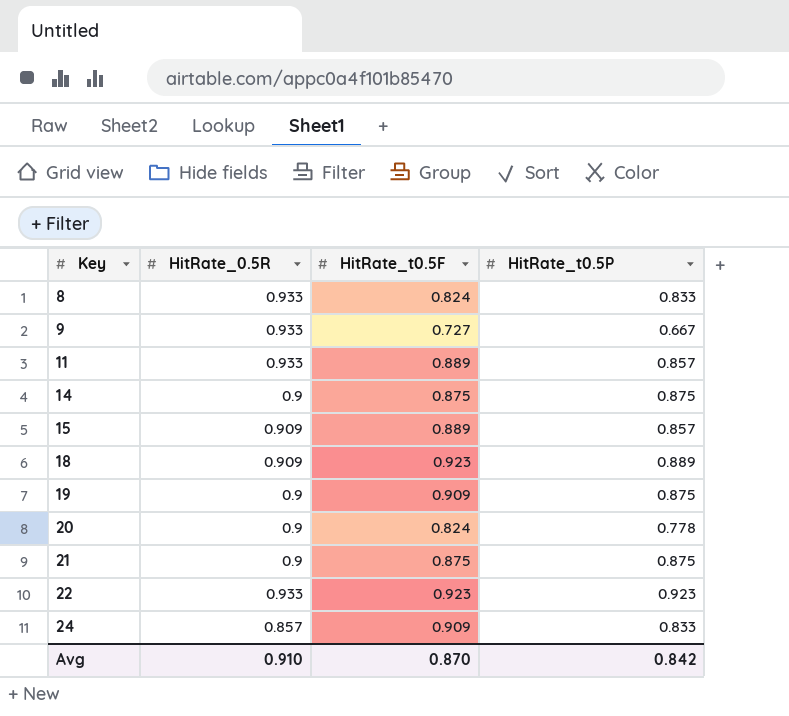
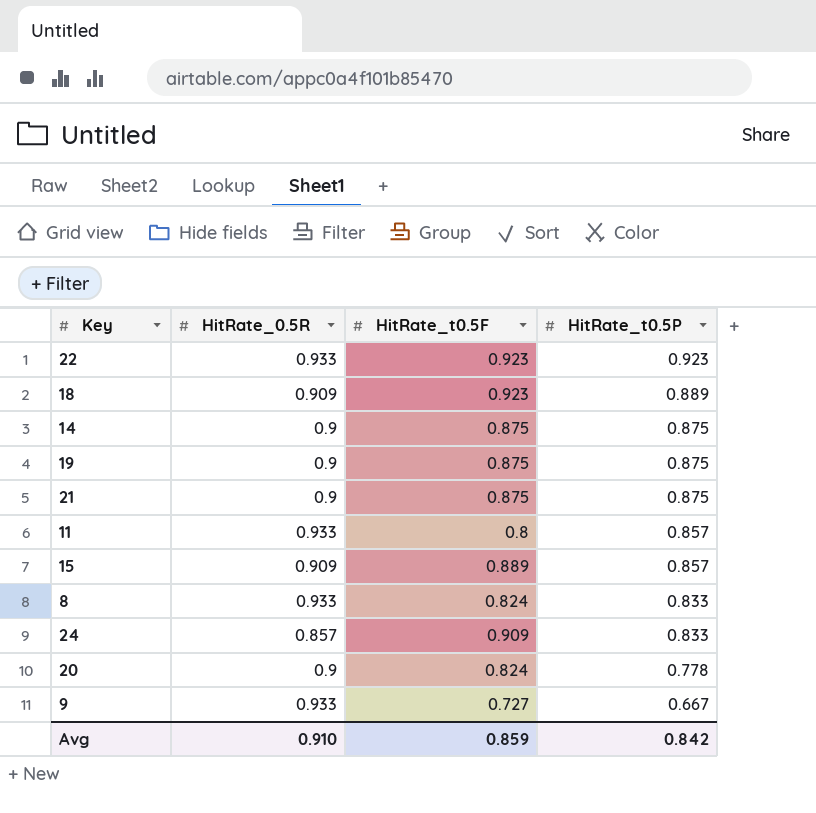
row order: Key ascending -> HitRate_t0.5P descending
19 | HitRate_t0.5F: 0.909 -> 0.875
11 | HitRate_t0.5F: 0.889 -> 0.8
Avg | HitRate_t0.5F: 0.870 -> 0.859

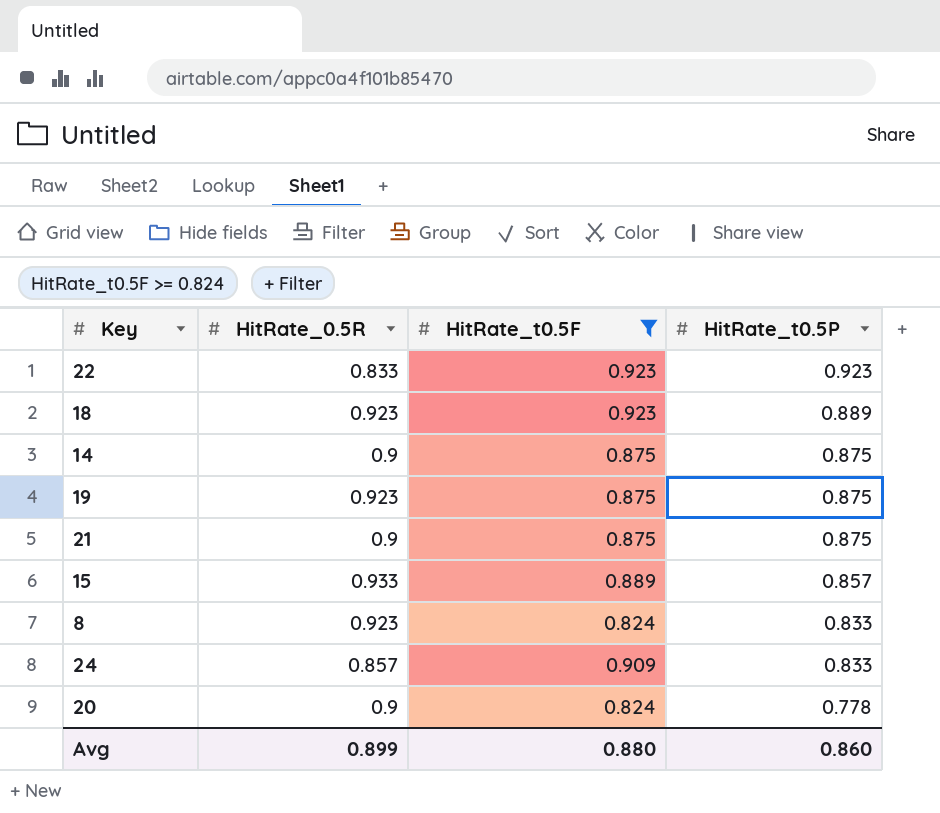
filter: none -> HitRate_t0.5F >= 0.824
22 | HitRate_0.5R: 0.933 -> 0.833
18 | HitRate_0.5R: 0.909 -> 0.923
19 | HitRate_0.5R: 0.9 -> 0.923
15 | HitRate_0.5R: 0.909 -> 0.933
8 | HitRate_0.5R: 0.933 -> 0.923
Avg | HitRate_0.5R: 0.910 -> 0.899
Avg | HitRate_t0.5F: 0.859 -> 0.880
Avg | HitRate_t0.5P: 0.842 -> 0.860

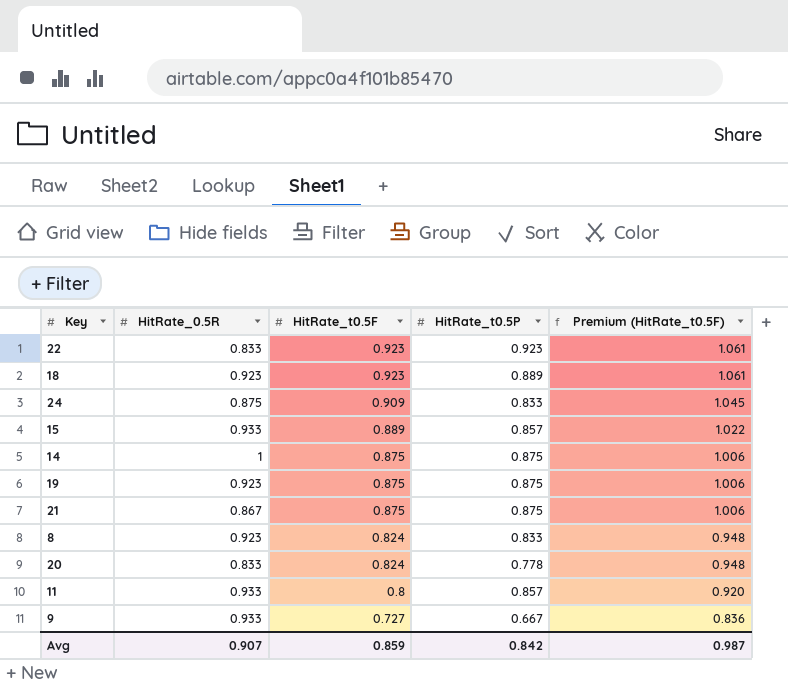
filter: HitRate_t0.5F >= 0.824 -> none
row order: HitRate_t0.5P descending -> HitRate_t0.5F descending
column Premium (HitRate_t0.5F) | formula: none -> [HitRate_t0.5F] * 1.15
24 | HitRate_0.5R: 0.857 -> 0.875
14 | HitRate_0.5R: 0.9 -> 1
21 | HitRate_0.5R: 0.9 -> 0.867
20 | HitRate_0.5R: 0.9 -> 0.833
Avg | HitRate_0.5R: 0.899 -> 0.907
Avg | HitRate_t0.5F: 0.880 -> 0.859
Avg | HitRate_t0.5P: 0.860 -> 0.842

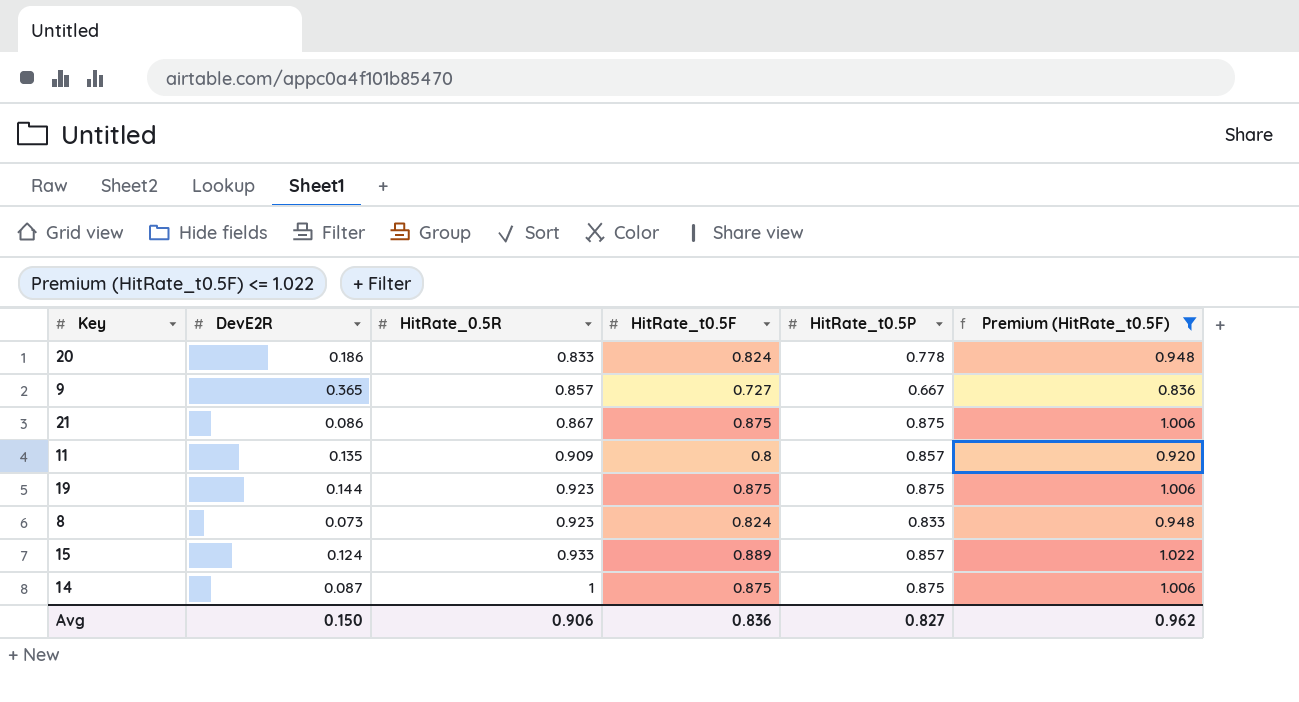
filter: none -> Premium (HitRate_t0.5F) <= 1.022
row order: HitRate_t0.5F descending -> HitRate_0.5R ascending
column DevE2R | position: none -> 2
9 | HitRate_0.5R: 0.933 -> 0.857
11 | HitRate_0.5R: 0.933 -> 0.909
Avg | HitRate_0.5R: 0.907 -> 0.906
Avg | HitRate_t0.5F: 0.859 -> 0.836
Avg | HitRate_t0.5P: 0.842 -> 0.827
Avg | Premium (HitRate_t0.5F): 0.987 -> 0.962

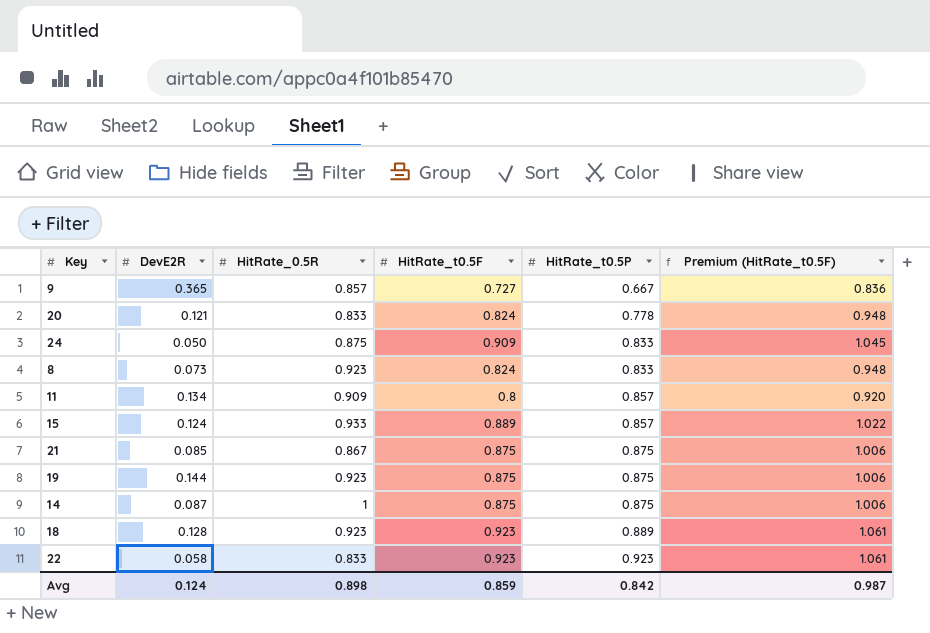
filter: Premium (HitRate_t0.5F) <= 1.022 -> none
row order: HitRate_0.5R ascending -> HitRate_t0.5P ascending
20 | DevE2R: 0.186 -> 0.121
11 | DevE2R: 0.135 -> 0.134
21 | DevE2R: 0.086 -> 0.085
Avg | DevE2R: 0.150 -> 0.124
Avg | HitRate_0.5R: 0.906 -> 0.898
Avg | HitRate_t0.5F: 0.836 -> 0.859
Avg | HitRate_t0.5P: 0.827 -> 0.842
Avg | Premium (HitRate_t0.5F): 0.962 -> 0.987

